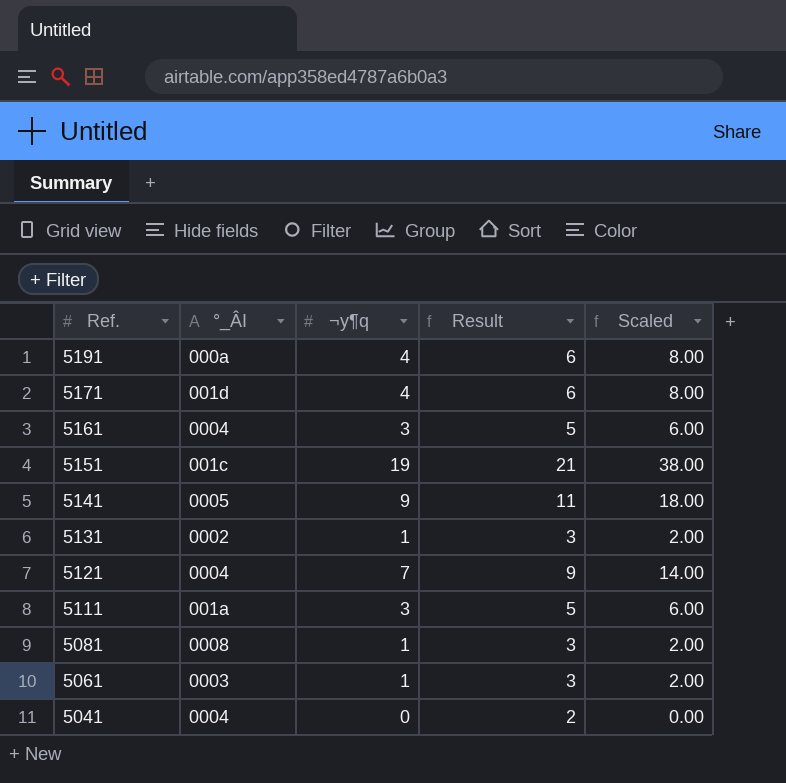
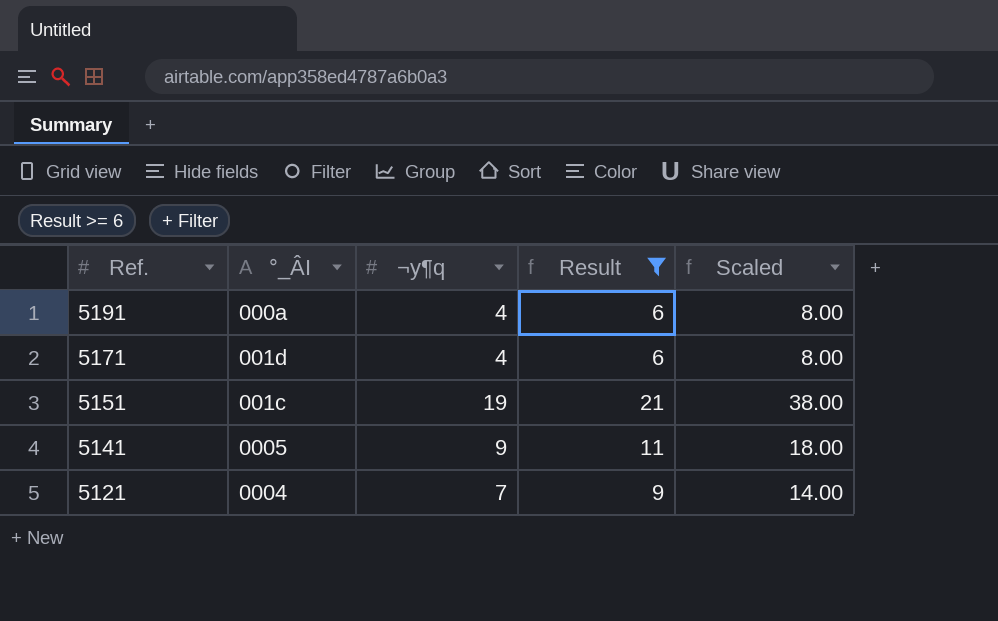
filter: none -> Result >= 6

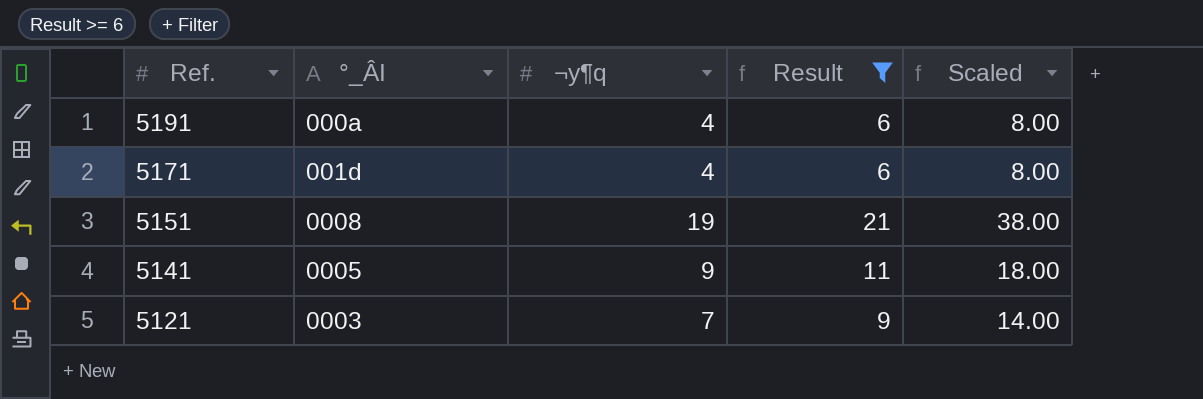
5151 | °_ÂI: 001c -> 0008
5121 | °_ÂI: 0004 -> 0003

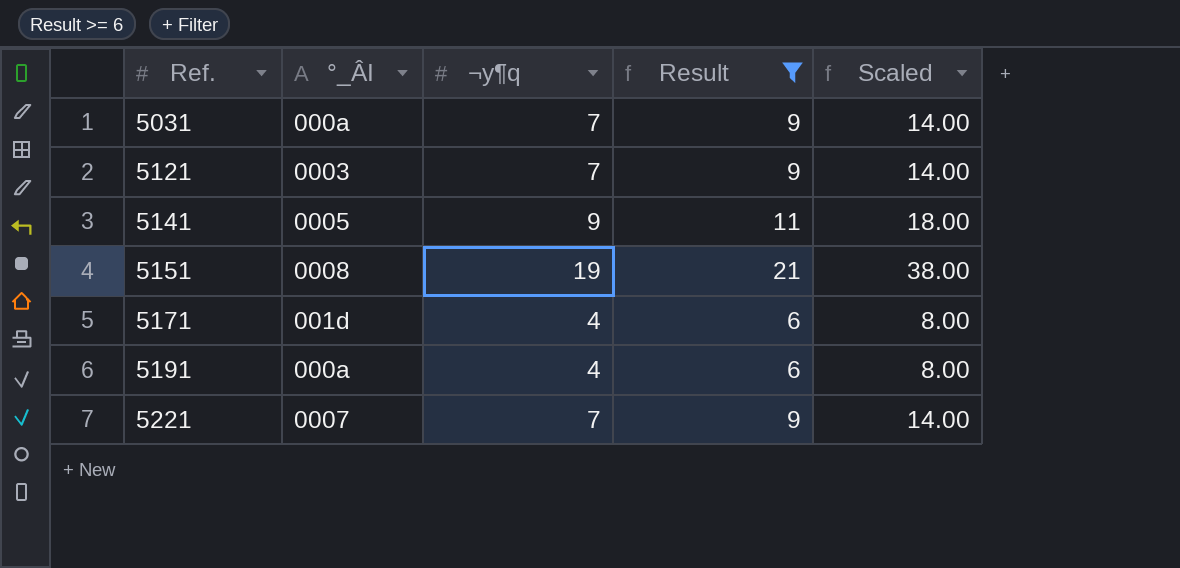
row order: Ref. descending -> Ref. ascending
row 5031: none -> 000a | 7 | 9 | 14.00
row 5221: none -> 0007 | 7 | 9 | 14.00

